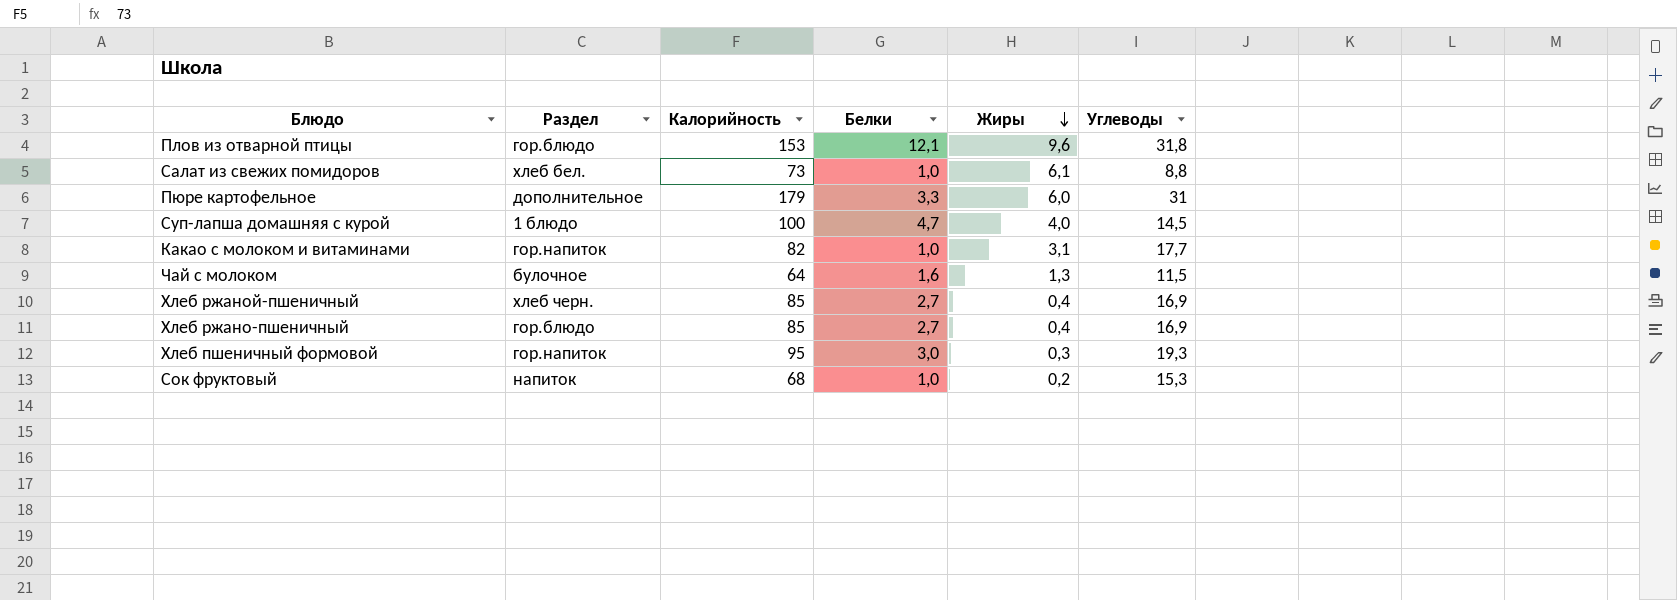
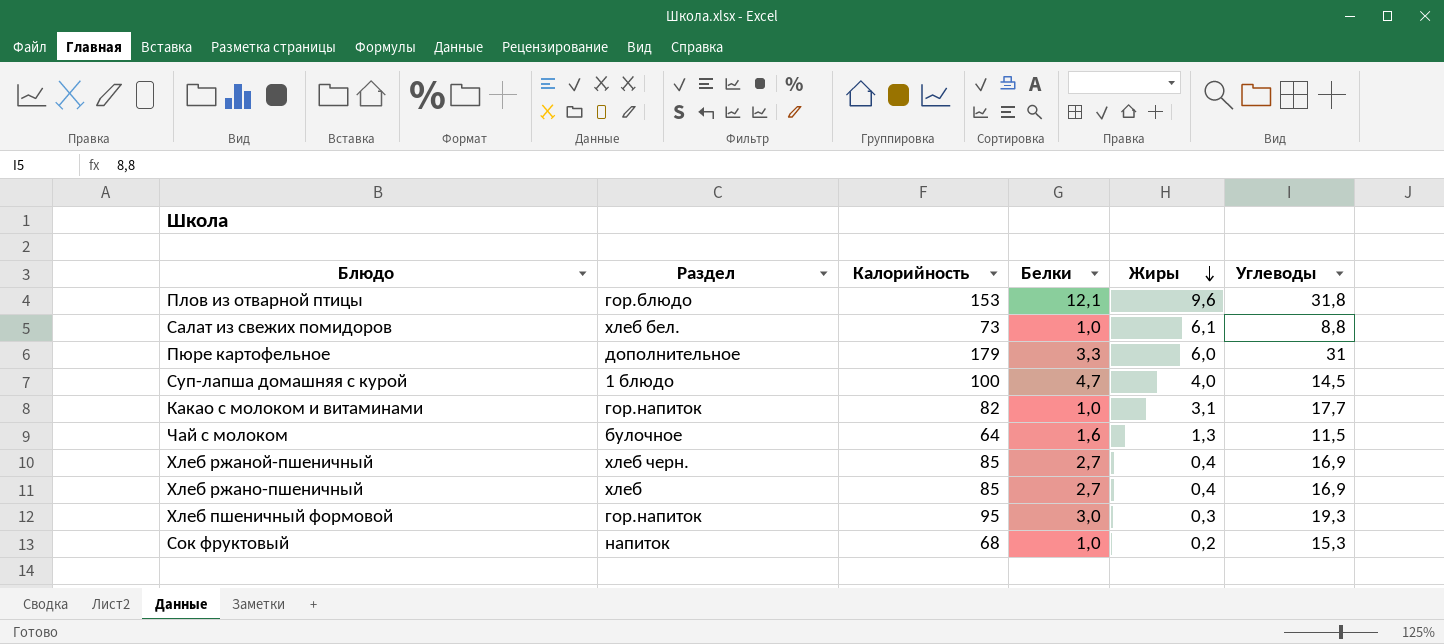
Хлеб ржано-пшеничный | Раздел: гор.блюдо -> хлеб

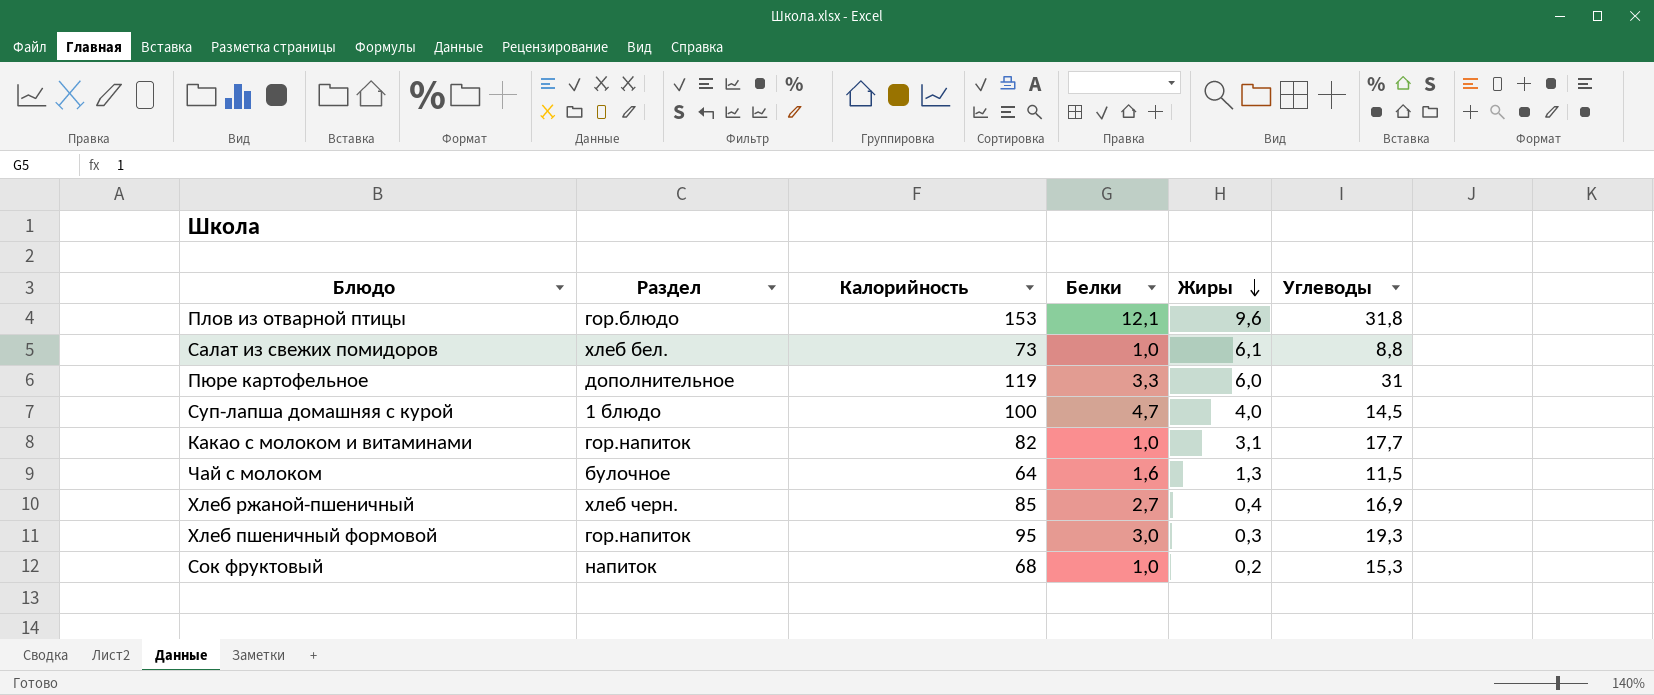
row Хлеб ржано-пшеничный: хлеб | 85 | 2,7 | 0,4 | 16,9 -> none
Пюре картофельное | Калорийность: 179 -> 119

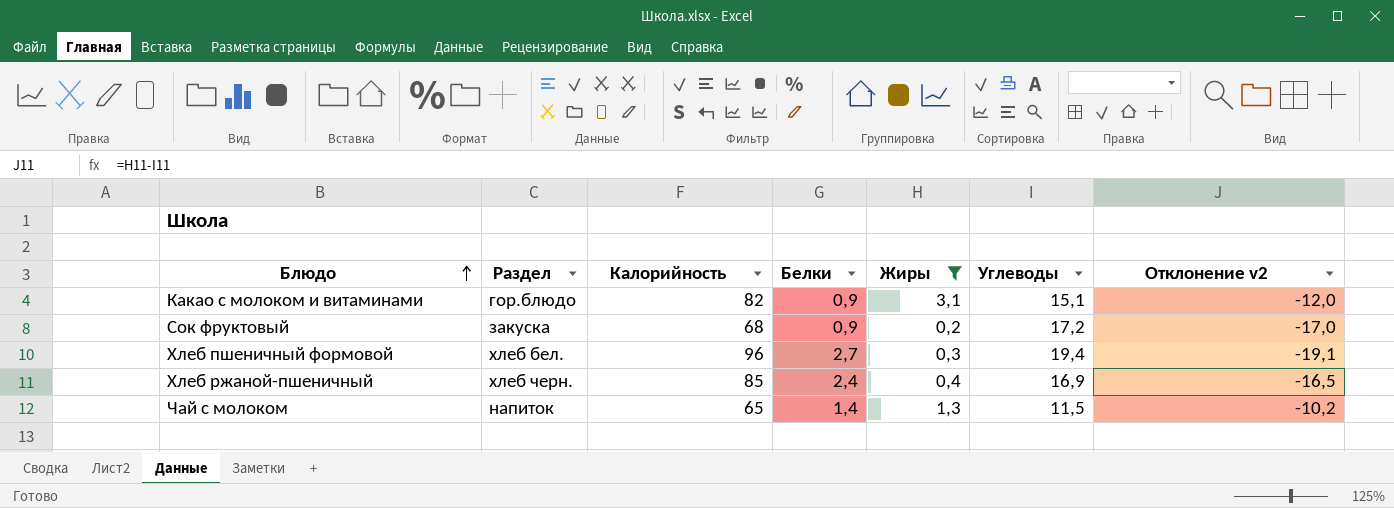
filter: none -> Жиры <= 3,1
row order: Жиры descending -> Блюдо ascending
column Отклонение v2 | formula: none -> [Жиры] - [Углеводы]
Какао с молоком и витаминами | Раздел: гор.напиток -> гор.блюдо
Какао с молоком и витаминами | Белки: 1,0 -> 0,9
Какао с молоком и витаминами | Углеводы: 17,7 -> 15,1
Сок фруктовый | Раздел: напиток -> закуска
Сок фруктовый | Белки: 1,0 -> 0,9
Сок фруктовый | Углеводы: 15,3 -> 17,2
Хлеб пшеничный формовой | Раздел: гор.напиток -> хлеб бел.
Хлеб пшеничный формовой | Калорийность: 95 -> 96
Хлеб пшеничный формовой | Белки: 3,0 -> 2,7
Хлеб пшеничный формовой | Углеводы: 19,3 -> 19,4
Хлеб ржаной-пшеничный | Белки: 2,7 -> 2,4
Чай с молоком | Раздел: булочное -> напиток
Чай с молоком | Калорийность: 64 -> 65
Чай с молоком | Белки: 1,6 -> 1,4

